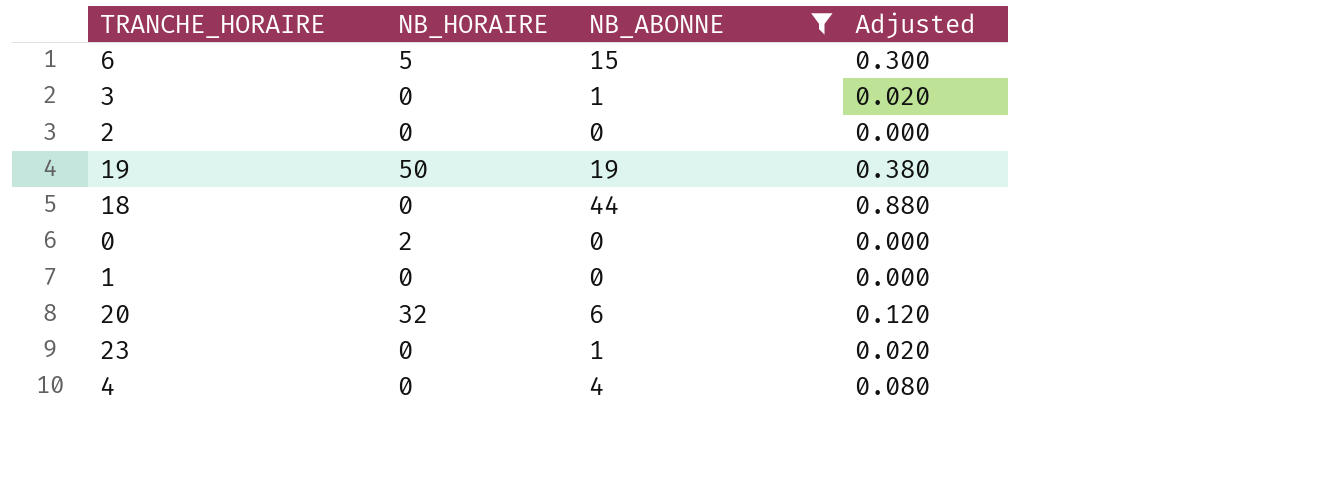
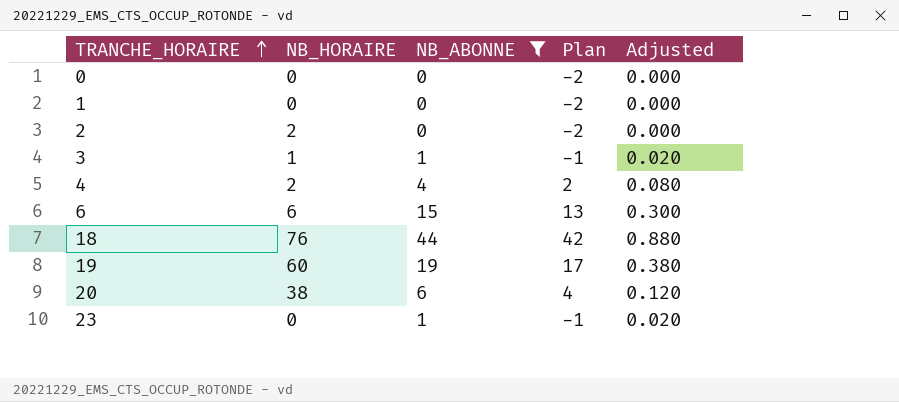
row order: none -> TRANCHE_HORAIRE ascending
column Plan | formula: none -> [NB_ABONNE] - 2
0 | NB_HORAIRE: 2 -> 0
2 | NB_HORAIRE: 0 -> 2
3 | NB_HORAIRE: 0 -> 1
4 | NB_HORAIRE: 0 -> 2
6 | NB_HORAIRE: 5 -> 6
18 | NB_HORAIRE: 0 -> 76
19 | NB_HORAIRE: 50 -> 60
20 | NB_HORAIRE: 32 -> 38

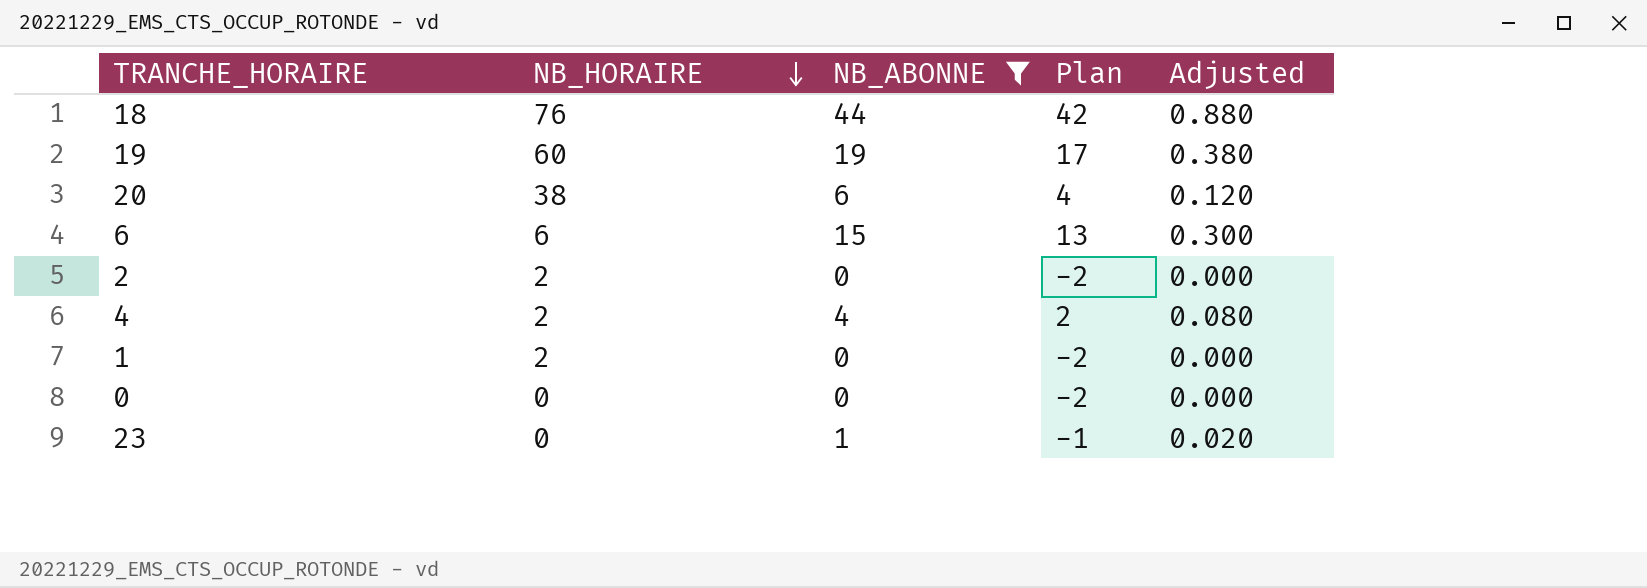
row order: TRANCHE_HORAIRE ascending -> NB_HORAIRE descending
row 3: 1 | 1 | -1 | 0.020 -> none
1 | NB_HORAIRE: 0 -> 2

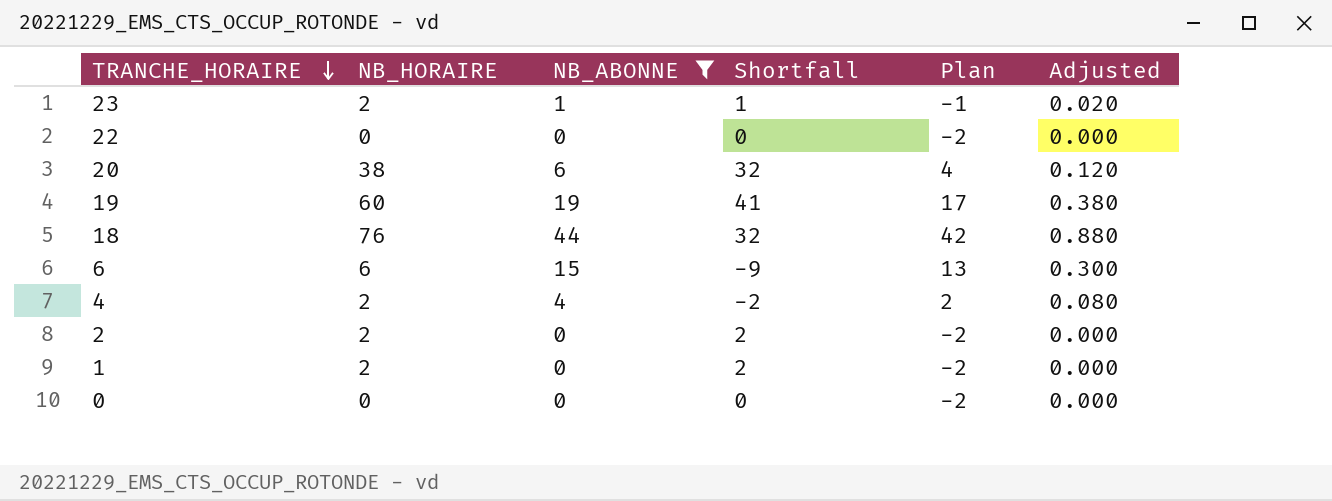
row order: NB_HORAIRE descending -> TRANCHE_HORAIRE descending
column Shortfall | formula: none -> [NB_HORAIRE] - [NB_ABONNE]
23 | NB_HORAIRE: 0 -> 2
row 22: none -> 0 | 0 | 0 | -2 | 0.000

